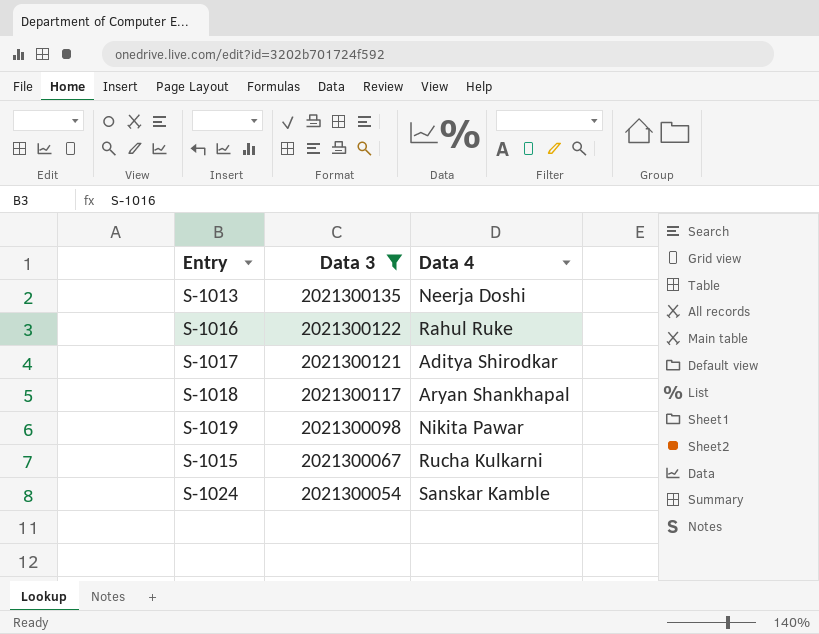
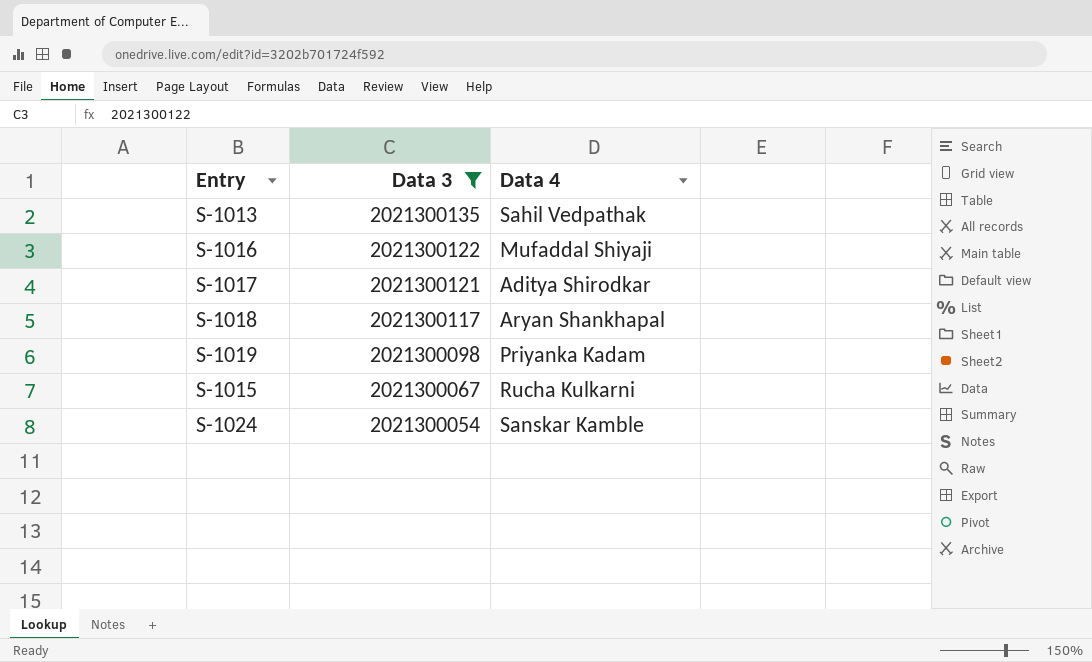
S-1013 | Data 4: Neerja Doshi -> Sahil Vedpathak
S-1016 | Data 4: Rahul Ruke -> Mufaddal Shiyaji
S-1019 | Data 4: Nikita Pawar -> Priyanka Kadam

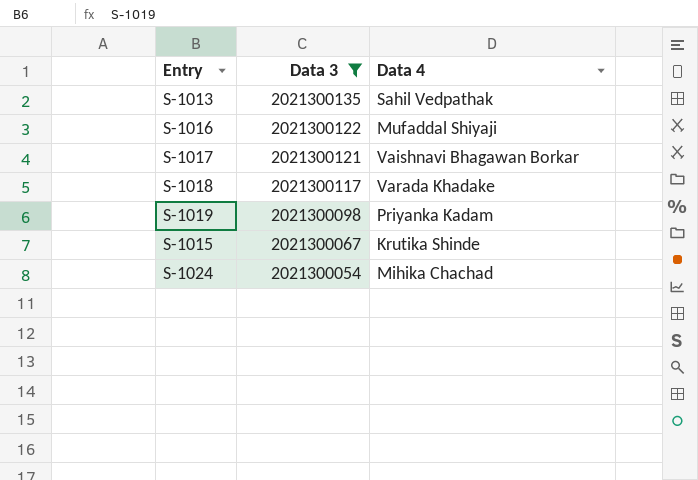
S-1017 | Data 4: Aditya Shirodkar -> Vaishnavi Bhagawan Borkar
S-1018 | Data 4: Aryan Shankhapal -> Varada Khadake
S-1015 | Data 4: Rucha Kulkarni -> Krutika Shinde
S-1024 | Data 4: Sanskar Kamble -> Mihika Chachad

